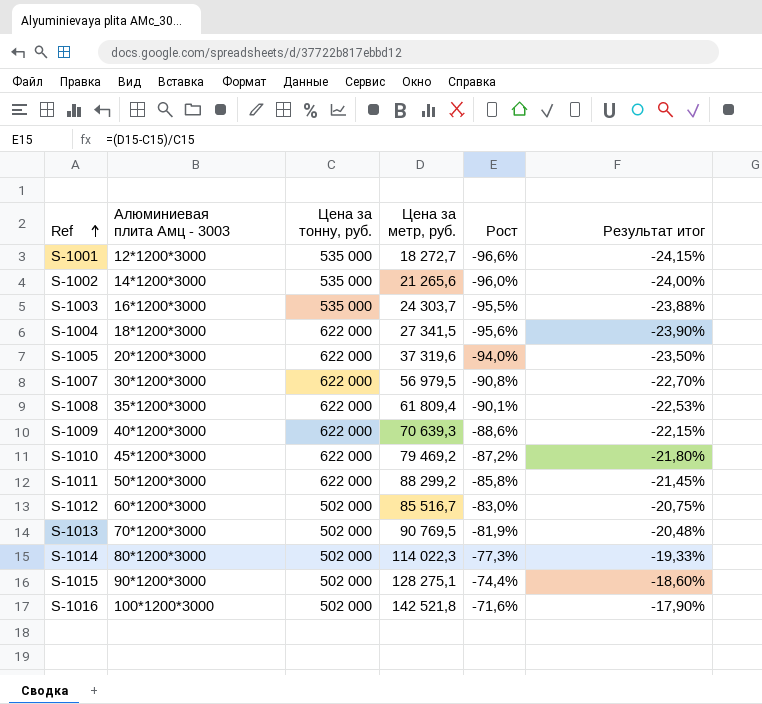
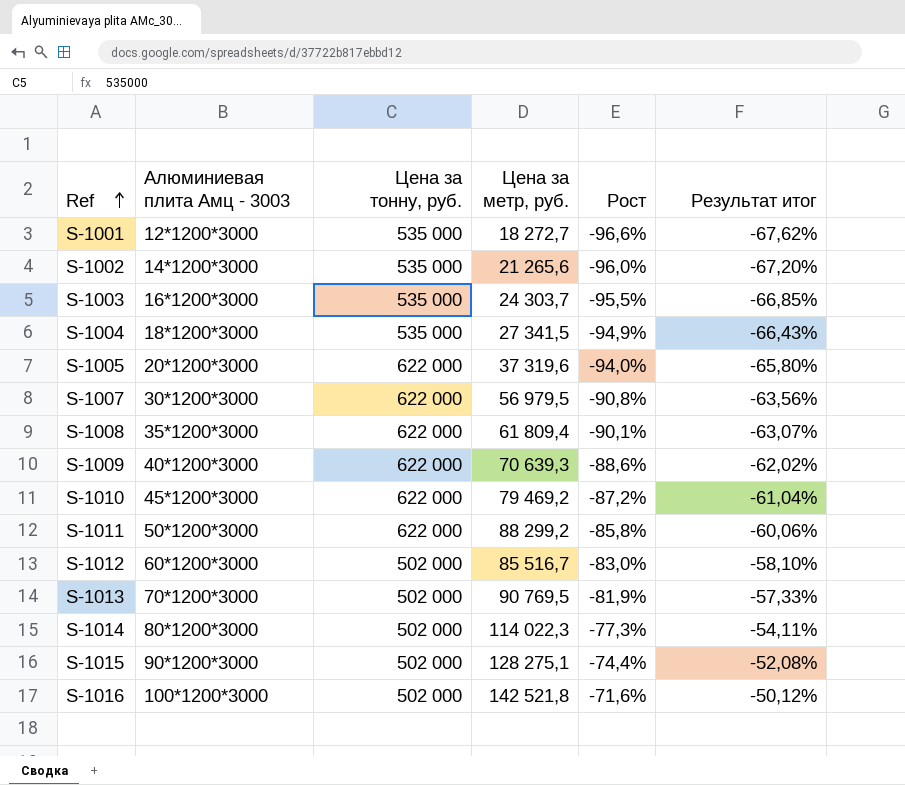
column Результат итог | formula: [Рост] * 0,25 -> [Рост] * 0,7
S-1004 | Цена за тонну, руб.: 622 000 -> 535 000
S-1004 | Рост: -95,6% -> -94,9%

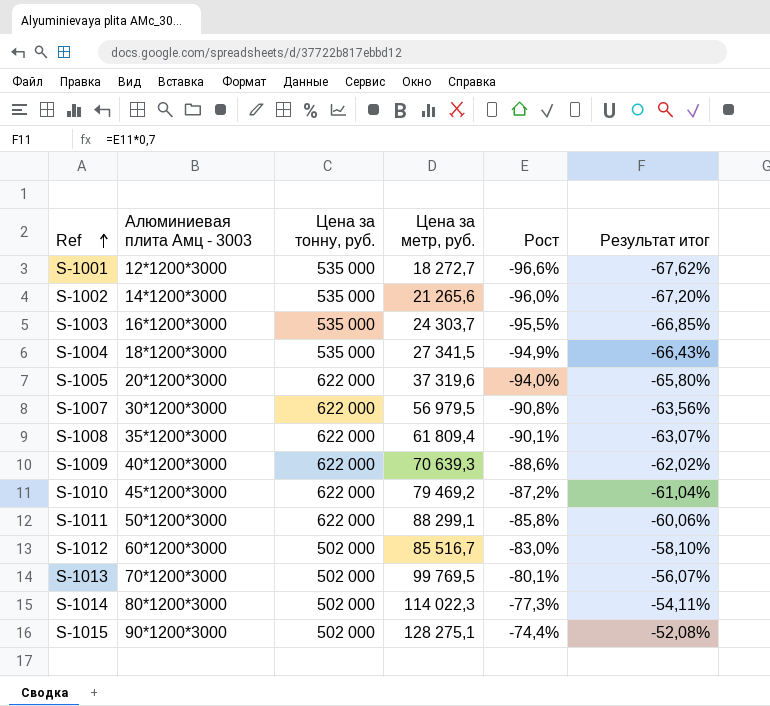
row S-1016: 100*1200*3000 | 502 000 | 142 521,8 | -71,6% | -50,12% -> none
S-1011 | Цена за метр, руб.: 88 299,2 -> 88 299,1
S-1013 | Цена за метр, руб.: 90 769,5 -> 99 769,5
S-1013 | Рост: -81,9% -> -80,1%
S-1013 | Результат итог: -57,33% -> -56,07%

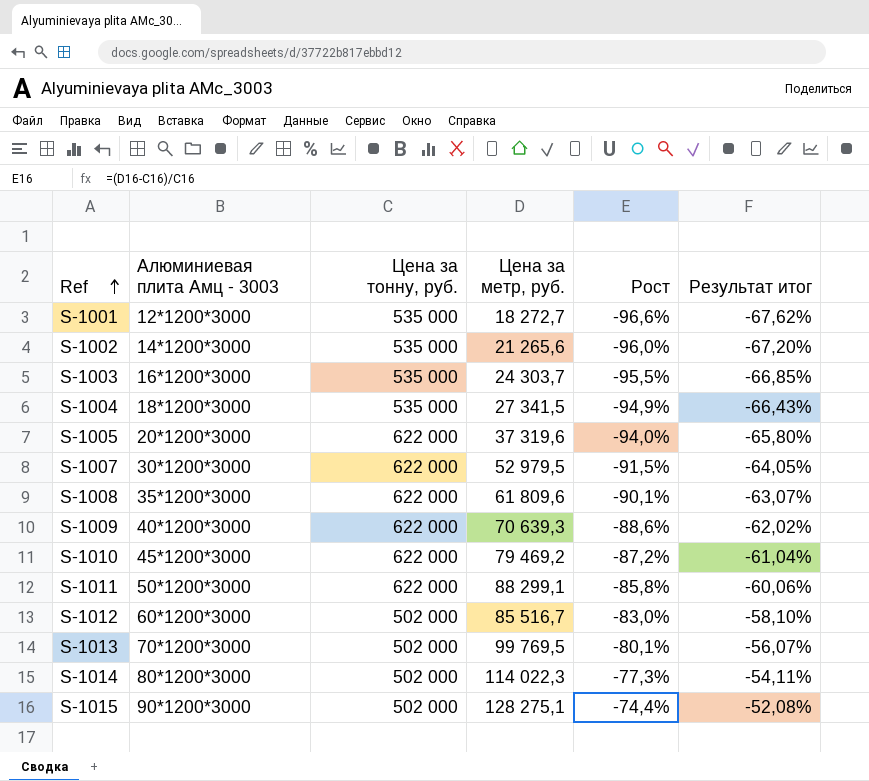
S-1007 | Цена за метр, руб.: 56 979,5 -> 52 979,5
S-1007 | Рост: -90,8% -> -91,5%
S-1007 | Результат итог: -63,56% -> -64,05%
S-1008 | Цена за метр, руб.: 61 809,4 -> 61 809,6

